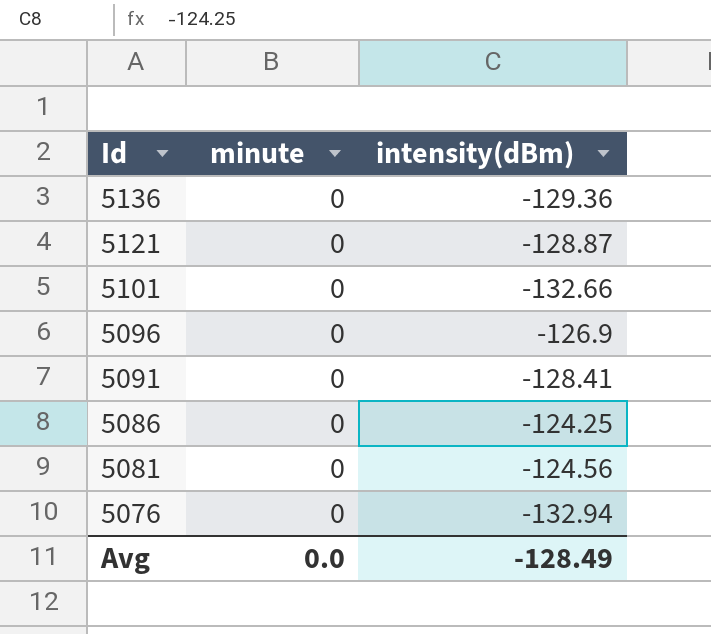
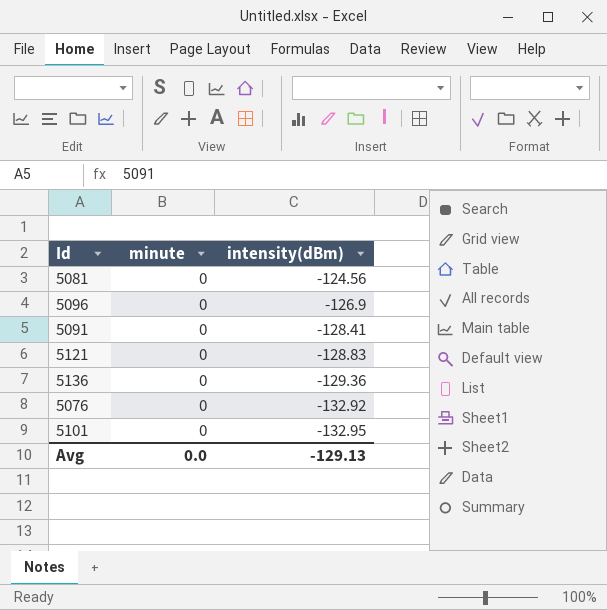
row order: Id descending -> intensity(dBm) descending
row 5086: 0 | -124.25 -> none
5121 | intensity(dBm): -128.87 -> -128.83
5076 | intensity(dBm): -132.94 -> -132.92
5101 | intensity(dBm): -132.66 -> -132.95
Avg | intensity(dBm): -128.49 -> -129.13

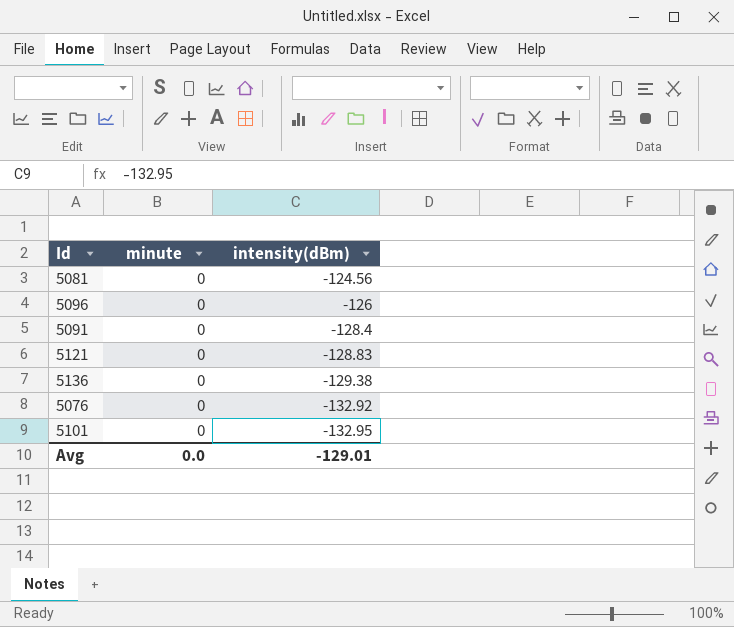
5096 | intensity(dBm): -126.9 -> -126
5091 | intensity(dBm): -128.41 -> -128.4
5136 | intensity(dBm): -129.36 -> -129.38
Avg | intensity(dBm): -129.13 -> -129.01

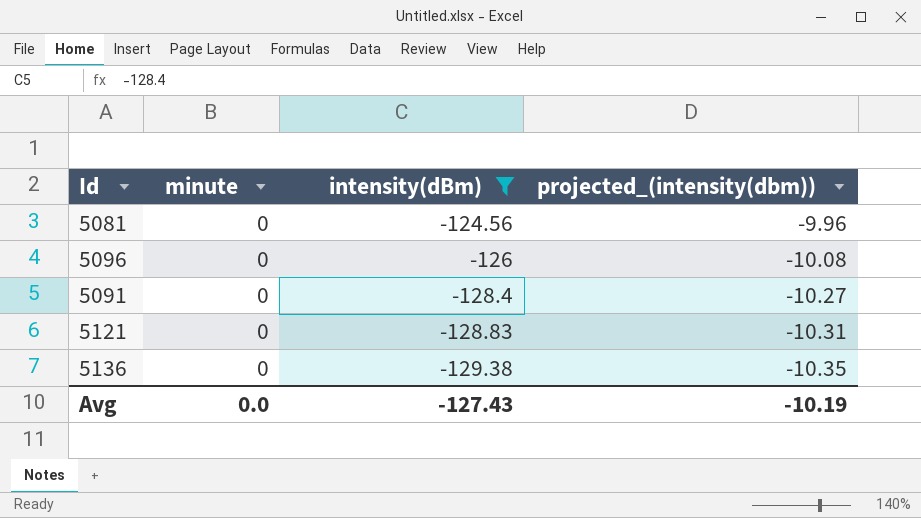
filter: none -> intensity(dBm) >= -129.38
column projected_(intensity(dbm)) | formula: none -> [intensity(dBm)] * 0.08
Avg | intensity(dBm): -129.01 -> -127.43

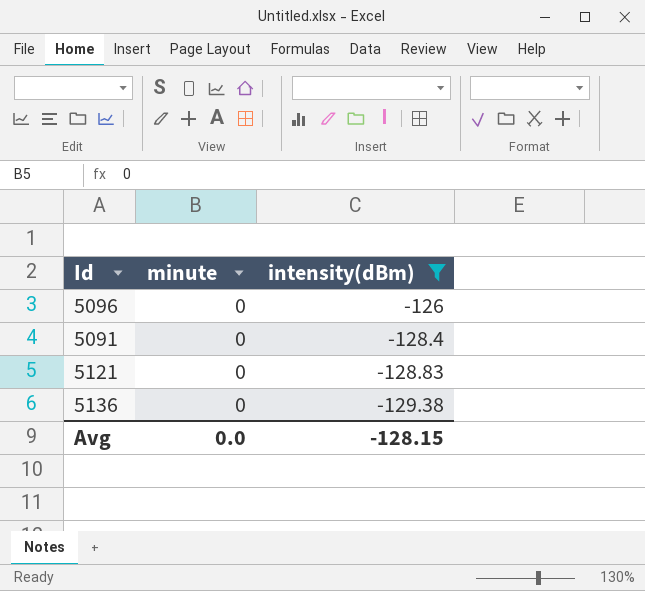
column projected_(intensity(dbm)) | formula: [intensity(dBm)] * 0.08 -> none
row 5081: 0 | -124.56 | -9.96 -> none
Avg | intensity(dBm): -127.43 -> -128.15

